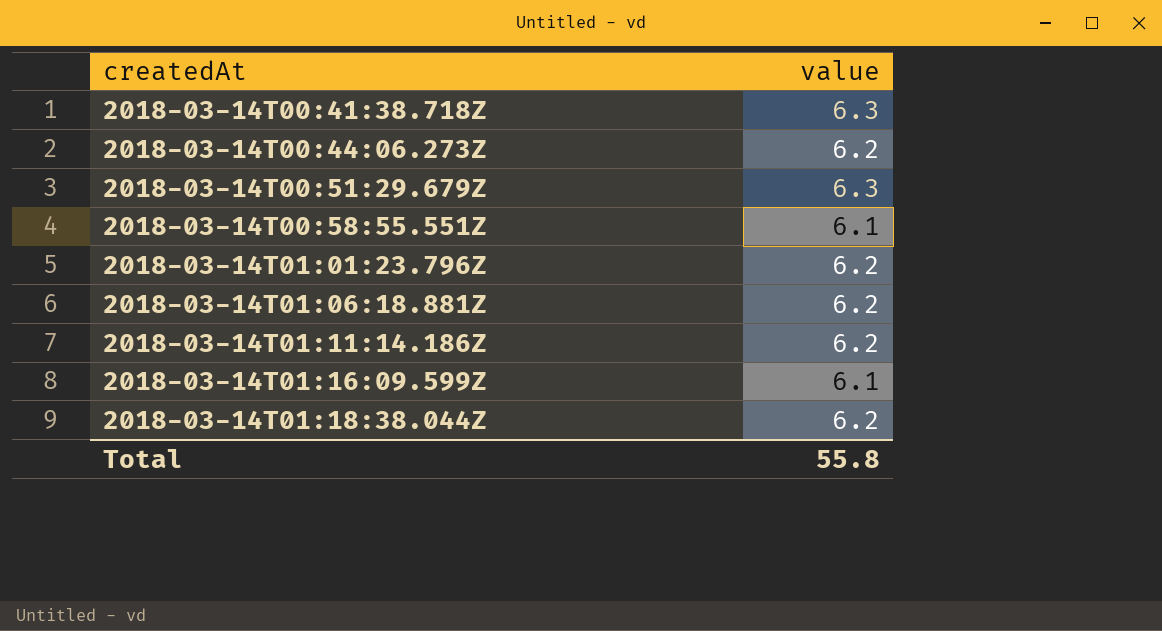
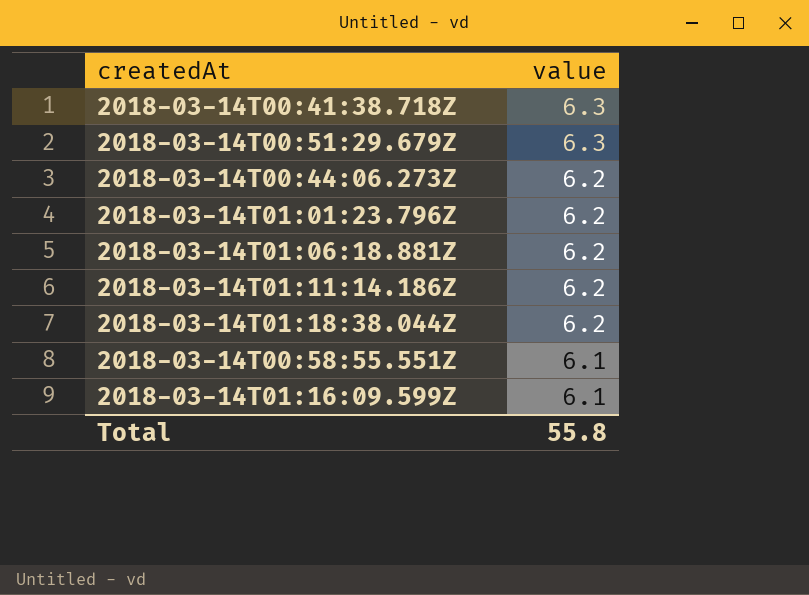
row order: createdAt ascending -> value descending

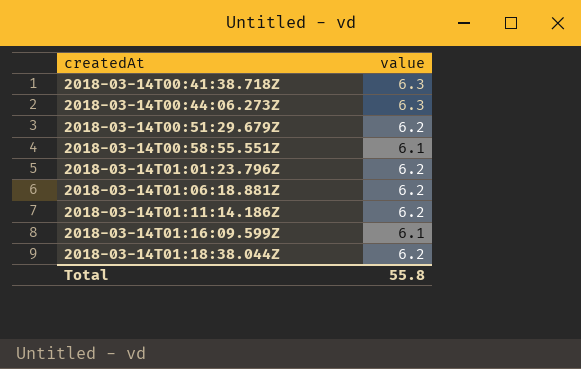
row order: value descending -> createdAt ascending
2018-03-14T00:44:06.273Z | value: 6.2 -> 6.3
2018-03-14T00:51:29.679Z | value: 6.3 -> 6.2

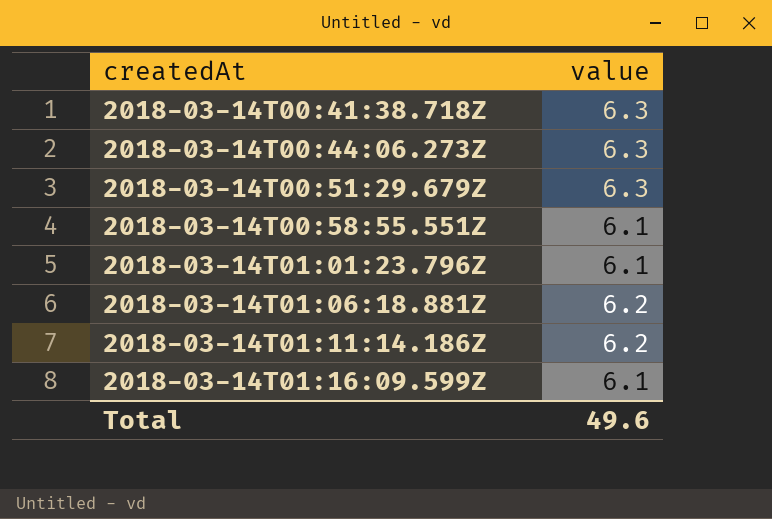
row 2018-03-14T01:18:38.044Z: 6.2 -> none
2018-03-14T00:51:29.679Z | value: 6.2 -> 6.3
2018-03-14T01:01:23.796Z | value: 6.2 -> 6.1
Total | value: 55.8 -> 49.6

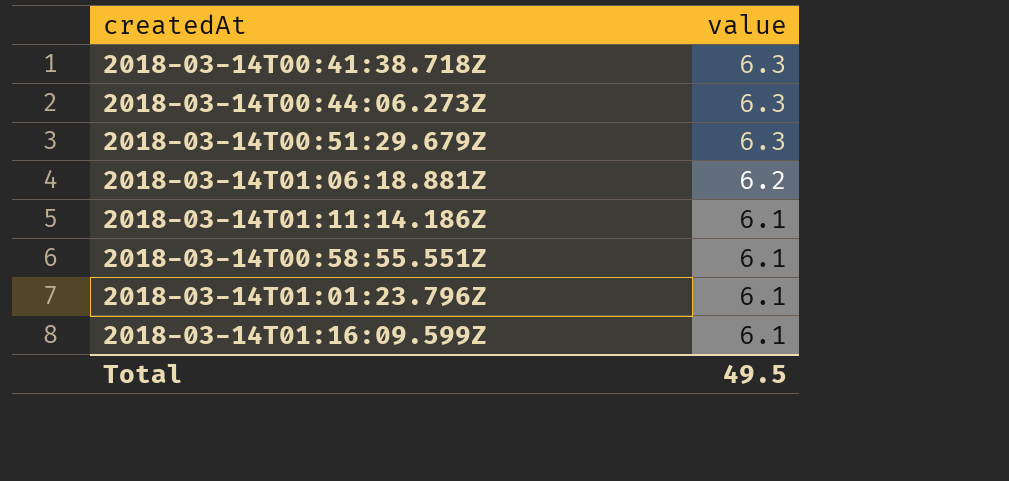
row order: createdAt ascending -> value descending
2018-03-14T01:11:14.186Z | value: 6.2 -> 6.1
Total | value: 49.6 -> 49.5

